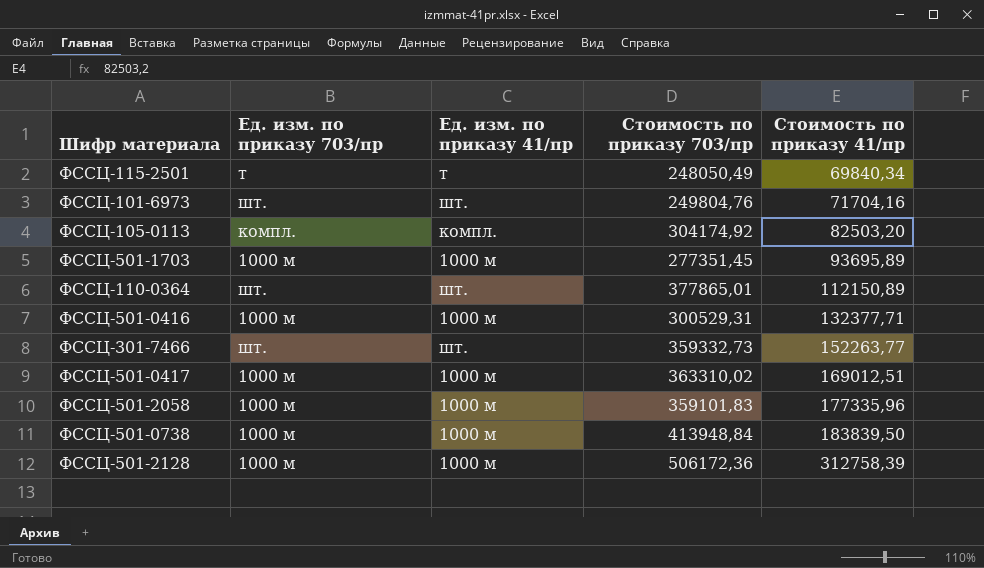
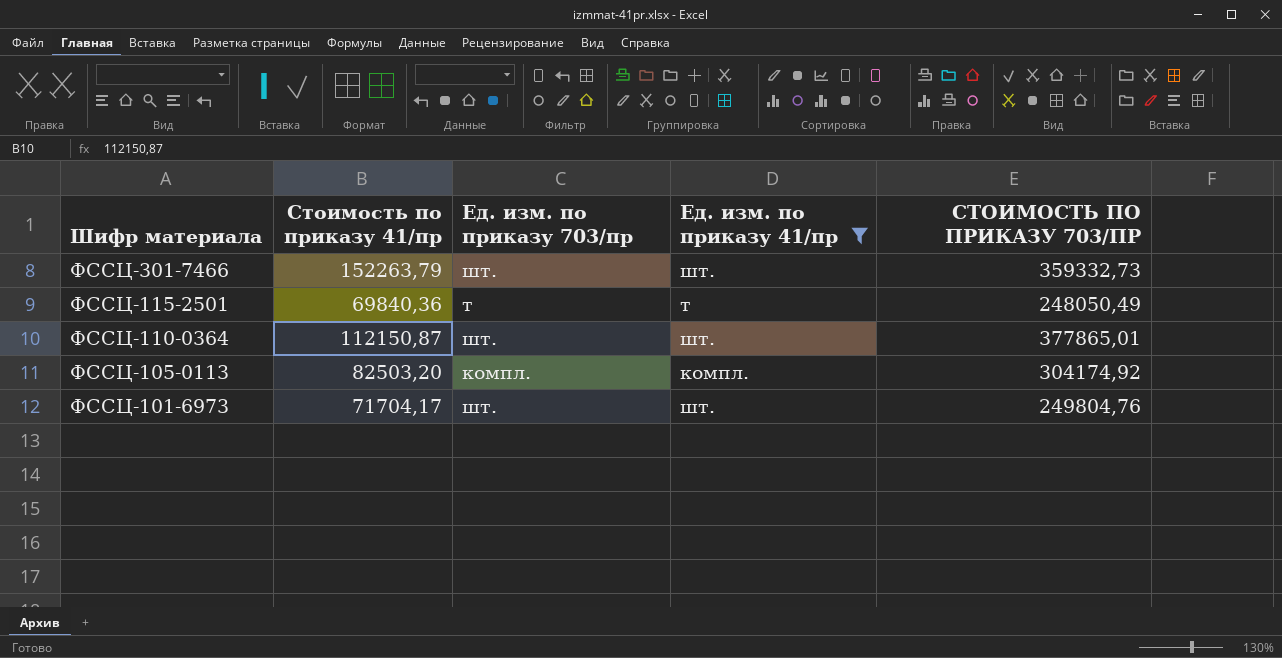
filter: none -> Ед. изм. по приказу 41/пр != 1000 м
row order: Стоимость по приказу 41/пр ascending -> Шифр материала descending
column Стоимость по приказу 41/пр | position: 5 -> 2
column name: Стоимость по приказу 703/пр -> СТОИМОСТЬ ПО ПРИКАЗУ 703/ПР
ФССЦ-301-7466 | Стоимость по приказу 41/пр: 152263,77 -> 152263,79
ФССЦ-115-2501 | Стоимость по приказу 41/пр: 69840,34 -> 69840,36
ФССЦ-110-0364 | Стоимость по приказу 41/пр: 112150,89 -> 112150,87
ФССЦ-101-6973 | Стоимость по приказу 41/пр: 71704,16 -> 71704,17

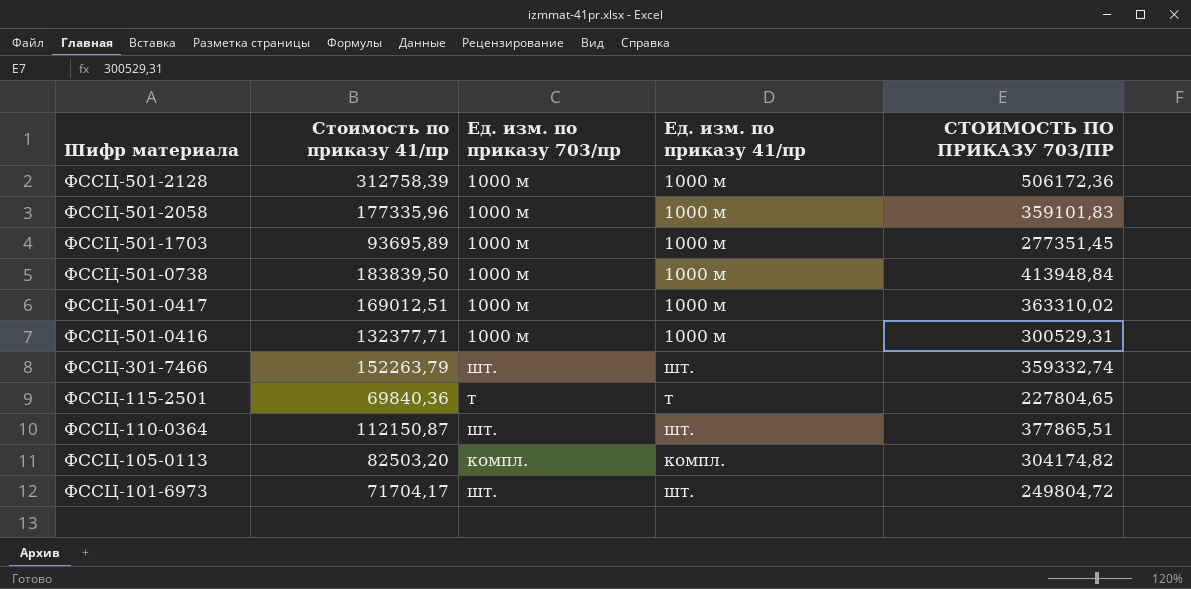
filter: Ед. изм. по приказу 41/пр != 1000 м -> none
ФССЦ-301-7466 | СТОИМОСТЬ ПО ПРИКАЗУ 703/ПР: 359332,73 -> 359332,74
ФССЦ-115-2501 | СТОИМОСТЬ ПО ПРИКАЗУ 703/ПР: 248050,49 -> 227804,65
ФССЦ-110-0364 | СТОИМОСТЬ ПО ПРИКАЗУ 703/ПР: 377865,01 -> 377865,51
ФССЦ-105-0113 | СТОИМОСТЬ ПО ПРИКАЗУ 703/ПР: 304174,92 -> 304174,82
ФССЦ-101-6973 | СТОИМОСТЬ ПО ПРИКАЗУ 703/ПР: 249804,76 -> 249804,72

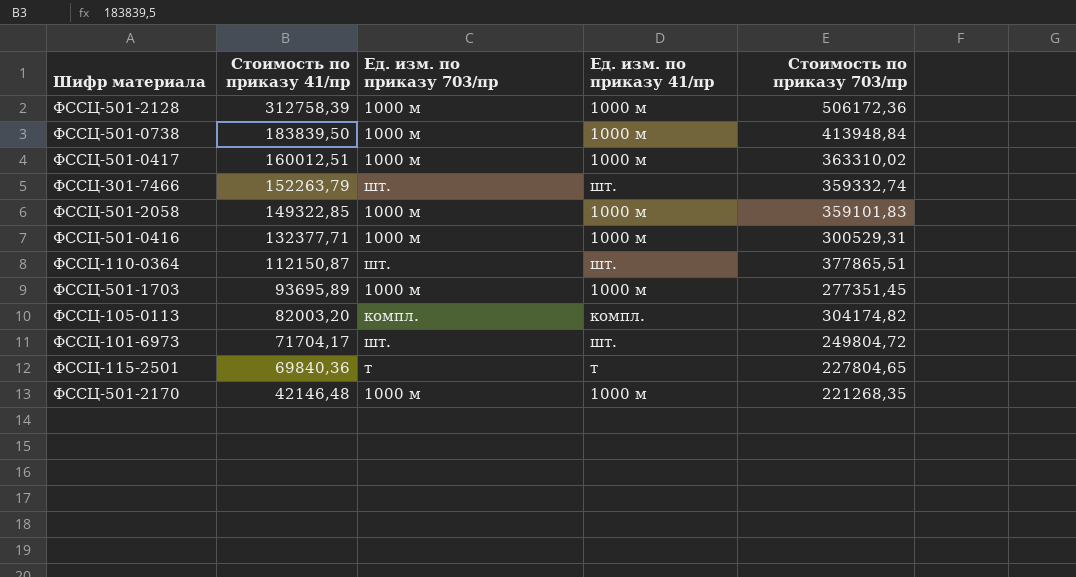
row order: Шифр материала descending -> Стоимость по приказу 41/пр descending
column name: СТОИМОСТЬ ПО ПРИКАЗУ 703/ПР -> Стоимость по приказу 703/пр
ФССЦ-501-0417 | Стоимость по приказу 41/пр: 169012,51 -> 160012,51
ФССЦ-501-2058 | Стоимость по приказу 41/пр: 177335,96 -> 149322,85
ФССЦ-105-0113 | Стоимость по приказу 41/пр: 82503,20 -> 82003,20
row ФССЦ-501-2170: none -> 42146,48 | 1000 м | 1000 м | 221268,35

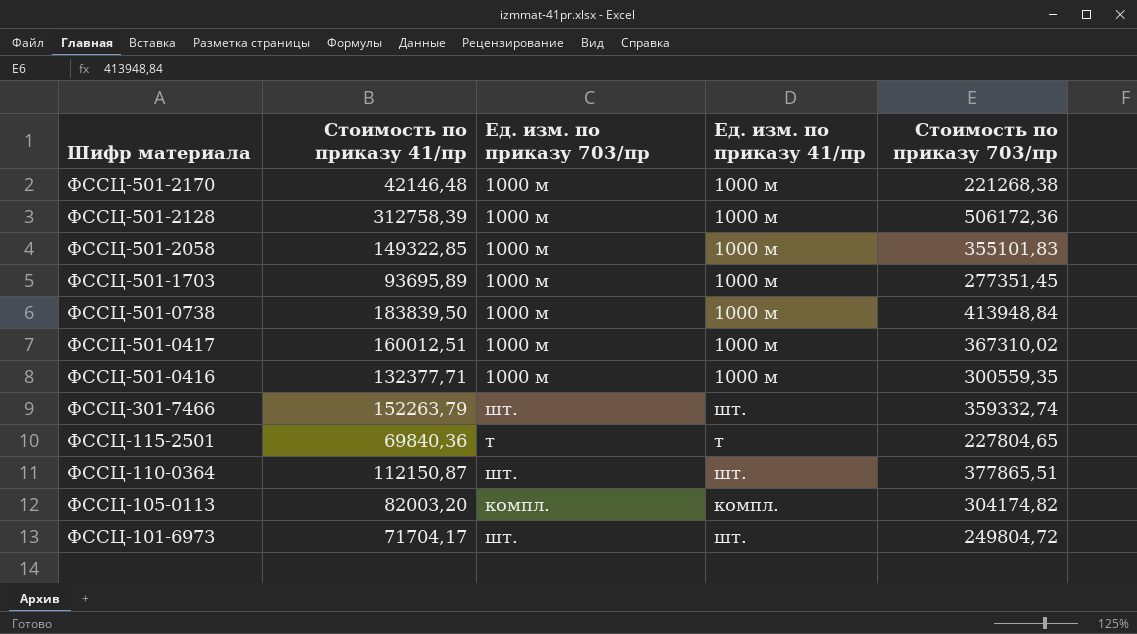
row order: Стоимость по приказу 41/пр descending -> Шифр материала descending
ФССЦ-501-2170 | Стоимость по приказу 703/пр: 221268,35 -> 221268,38
ФССЦ-501-2058 | Стоимость по приказу 703/пр: 359101,83 -> 355101,83
ФССЦ-501-0417 | Стоимость по приказу 703/пр: 363310,02 -> 367310,02
ФССЦ-501-0416 | Стоимость по приказу 703/пр: 300529,31 -> 300559,35

